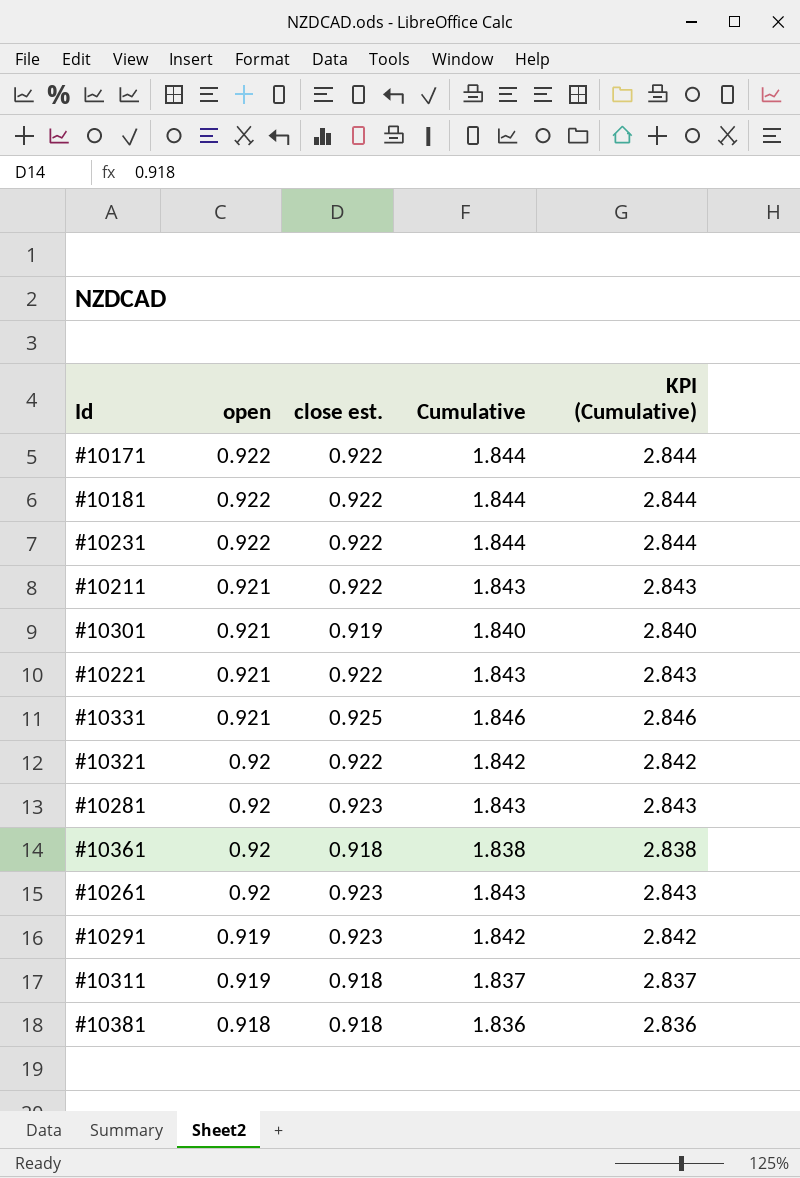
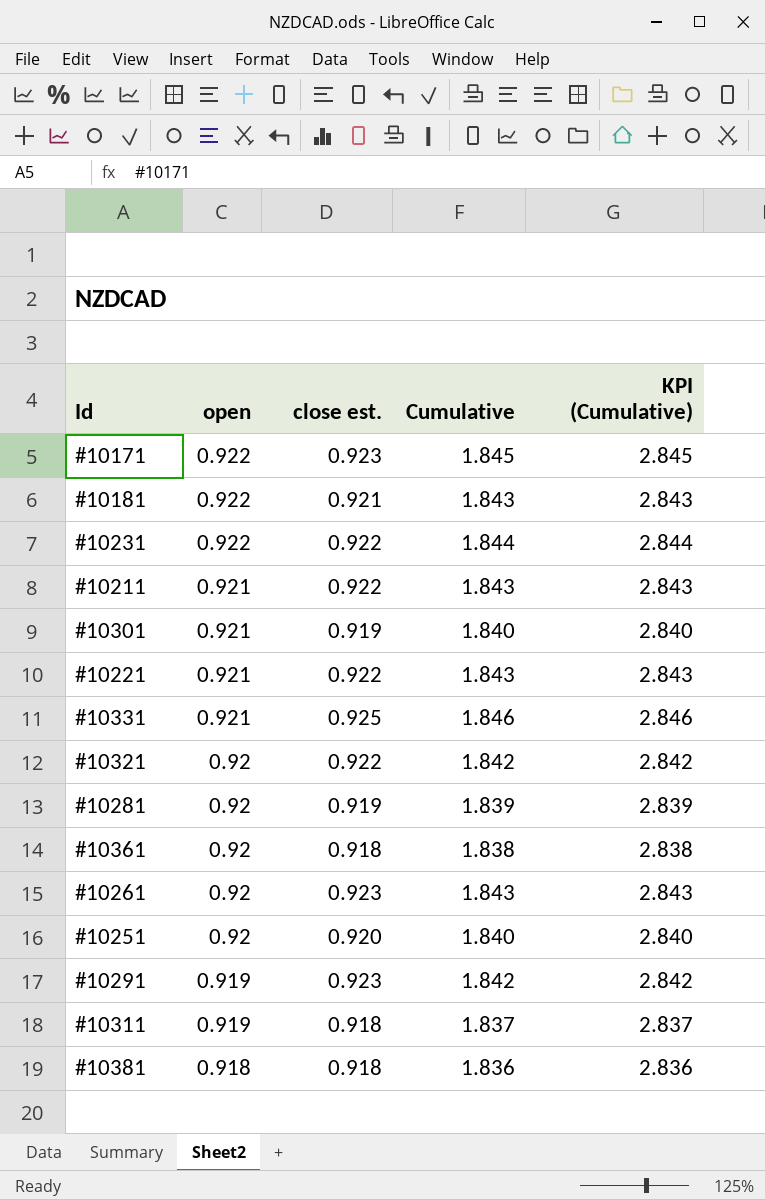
#10171 | close est.: 0.922 -> 0.923
#10171 | Cumulative: 1.844 -> 1.845
#10171 | KPI (Cumulative): 2.844 -> 2.845
#10181 | close est.: 0.922 -> 0.921
#10181 | Cumulative: 1.844 -> 1.843
#10181 | KPI (Cumulative): 2.844 -> 2.843
#10281 | close est.: 0.923 -> 0.919
#10281 | Cumulative: 1.843 -> 1.839
#10281 | KPI (Cumulative): 2.843 -> 2.839
row #10251: none -> 0.92 | 0.920 | 1.840 | 2.840

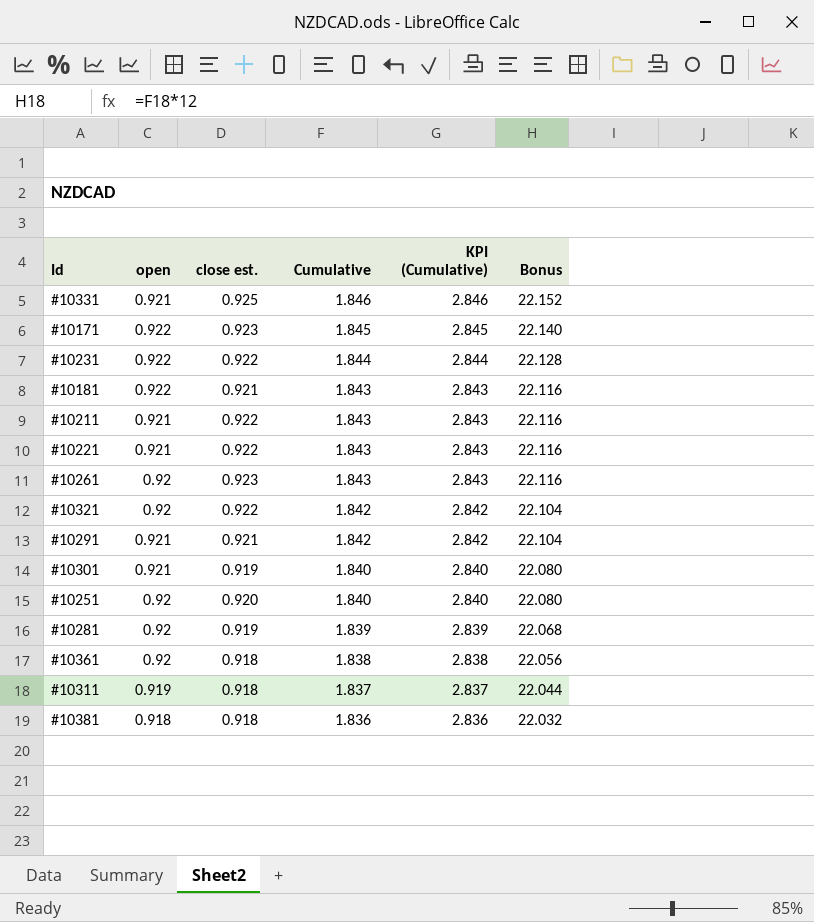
row order: open descending -> Cumulative descending
column Bonus | formula: none -> [Cumulative] * 12
#10291 | open: 0.919 -> 0.921
#10291 | close est.: 0.923 -> 0.921

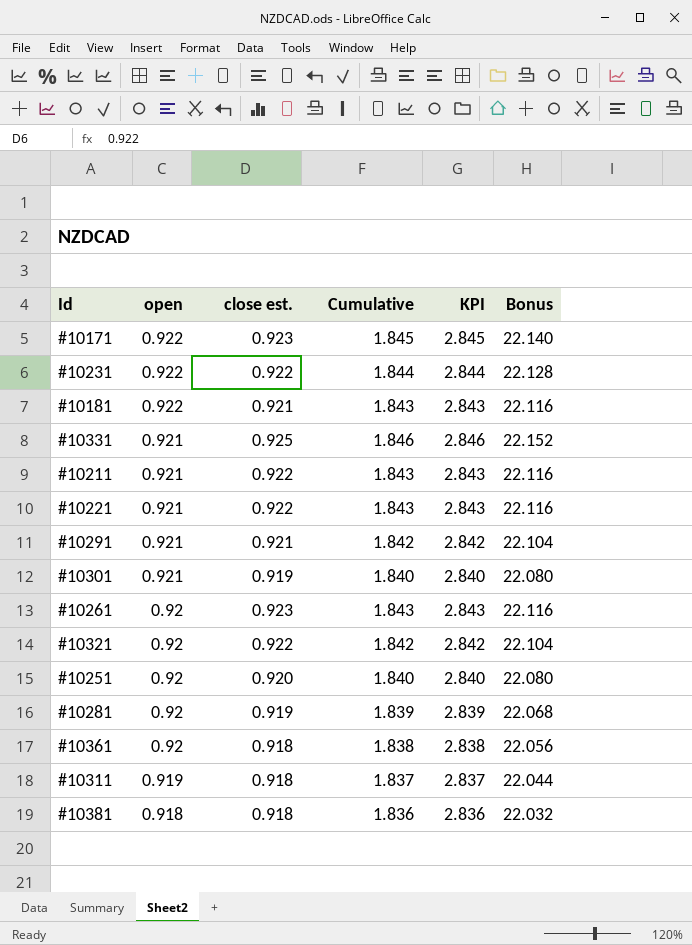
row order: Cumulative descending -> open descending
column name: KPI (Cumulative) -> KPI

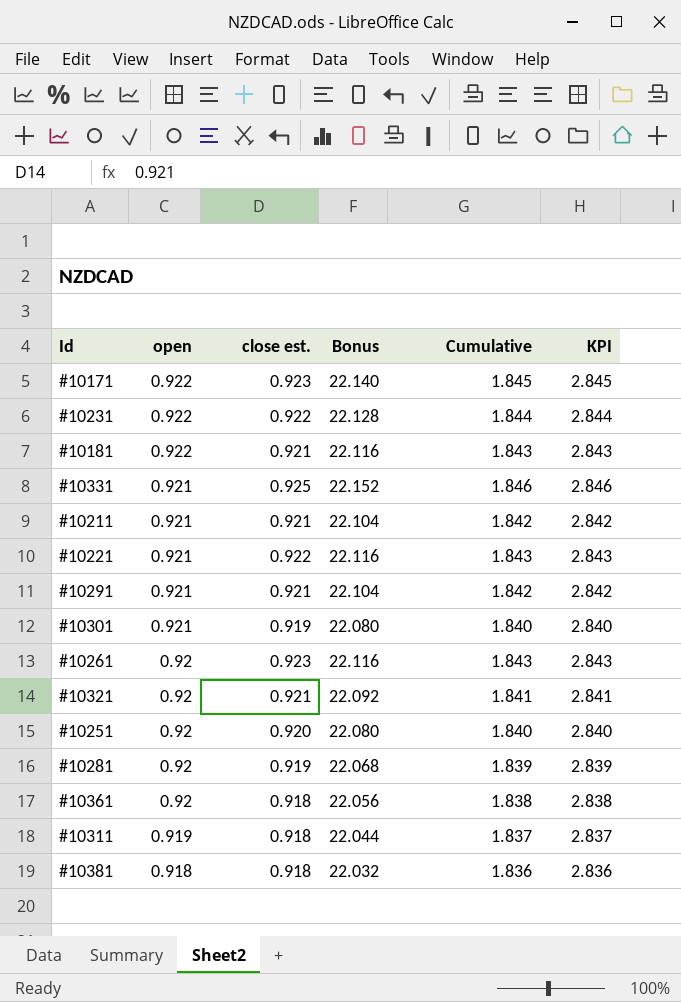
column Bonus | position: 6 -> 4
#10211 | close est.: 0.922 -> 0.921
#10211 | Bonus: 22.116 -> 22.104
#10211 | Cumulative: 1.843 -> 1.842
#10211 | KPI: 2.843 -> 2.842
#10321 | close est.: 0.922 -> 0.921
#10321 | Bonus: 22.104 -> 22.092
#10321 | Cumulative: 1.842 -> 1.841
#10321 | KPI: 2.842 -> 2.841

